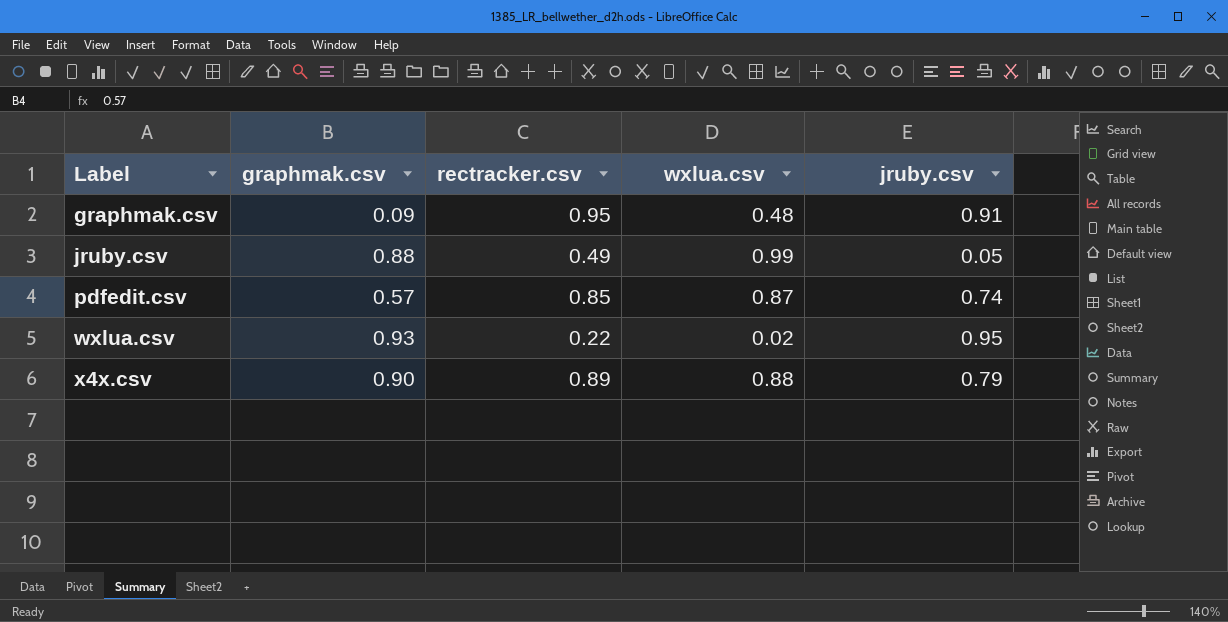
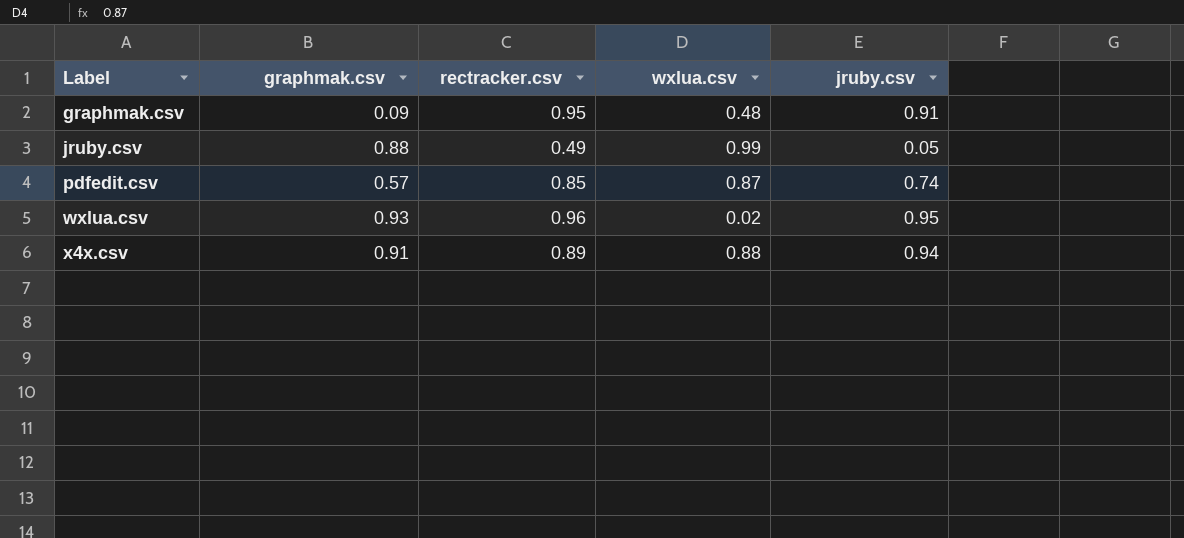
wxlua.csv | rectracker.csv: 0.22 -> 0.96
x4x.csv | graphmak.csv: 0.90 -> 0.91
x4x.csv | jruby.csv: 0.79 -> 0.94

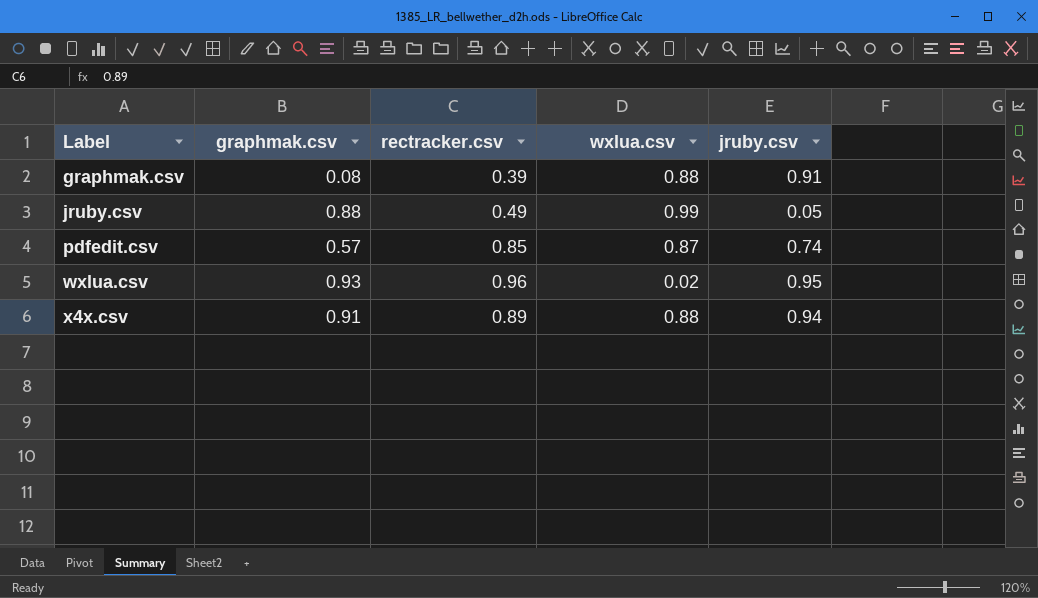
graphmak.csv | graphmak.csv: 0.09 -> 0.08
graphmak.csv | rectracker.csv: 0.95 -> 0.39
graphmak.csv | wxlua.csv: 0.48 -> 0.88

